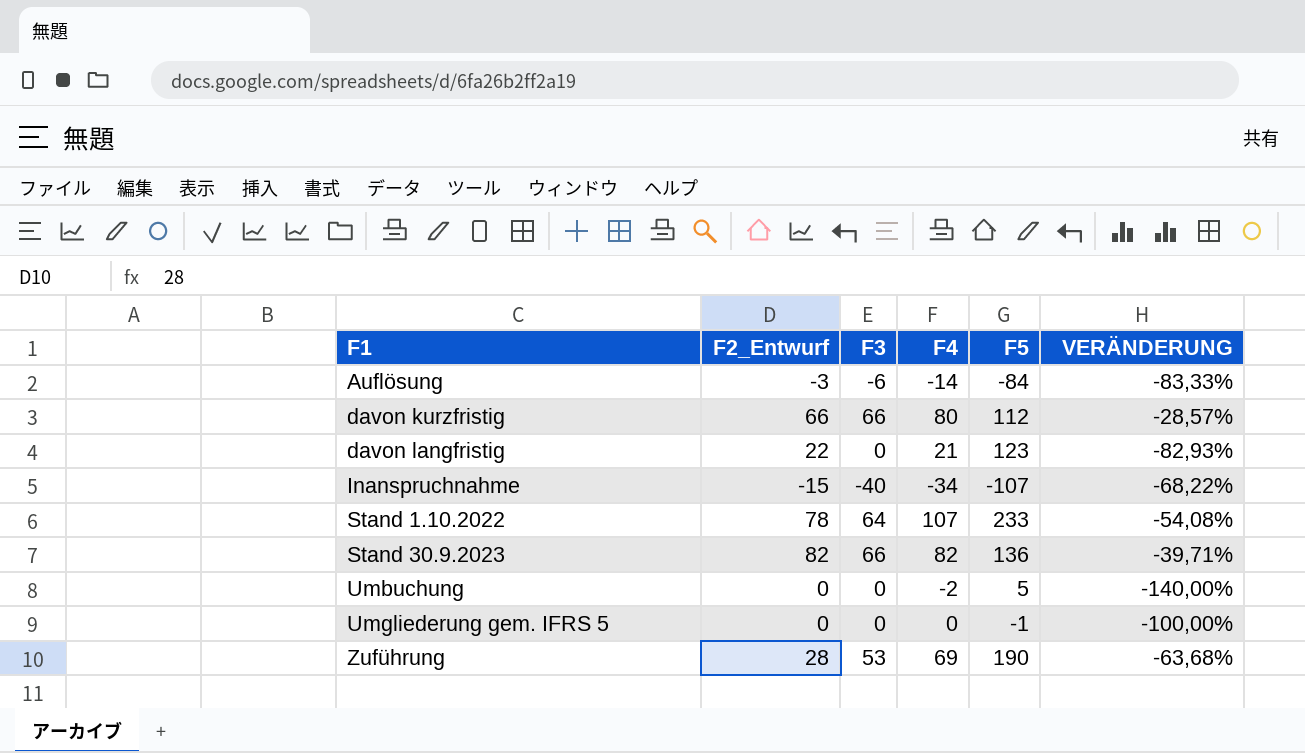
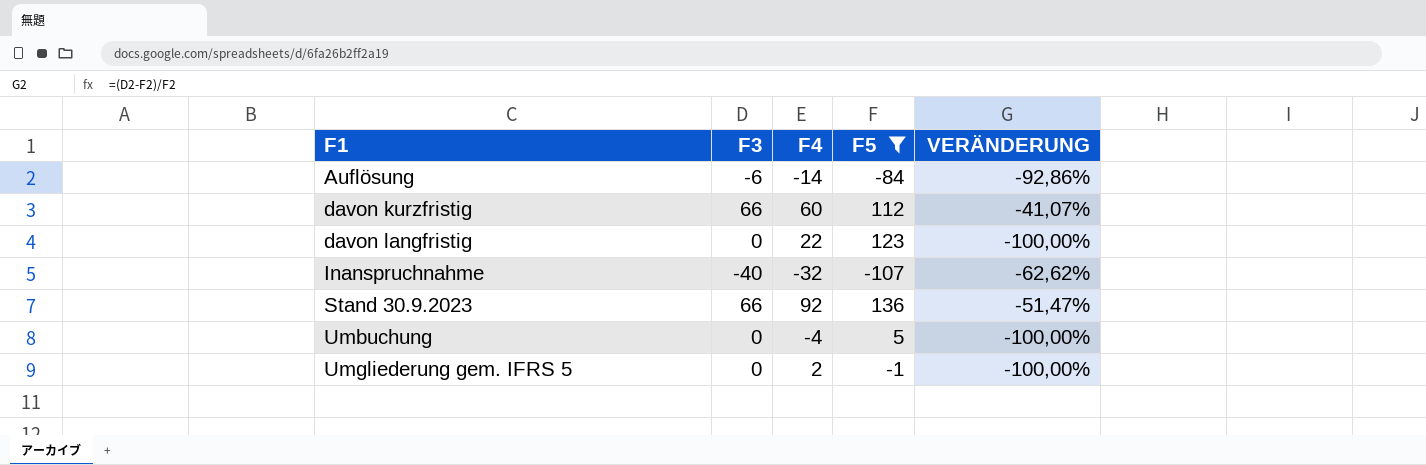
filter: none -> F5 <= 136
column F2_Entwurf | position: 2 -> none
column VERÄNDERUNG | formula: ([F4] - [F5]) / [F5] -> ([F3] - [F5]) / [F5]
davon kurzfristig | F4: 80 -> 60
davon langfristig | F4: 21 -> 22
Inanspruchnahme | F4: -34 -> -32
Stand 30.9.2023 | F4: 82 -> 92
Umbuchung | F4: -2 -> -4
Umgliederung gem. IFRS 5 | F4: 0 -> 2

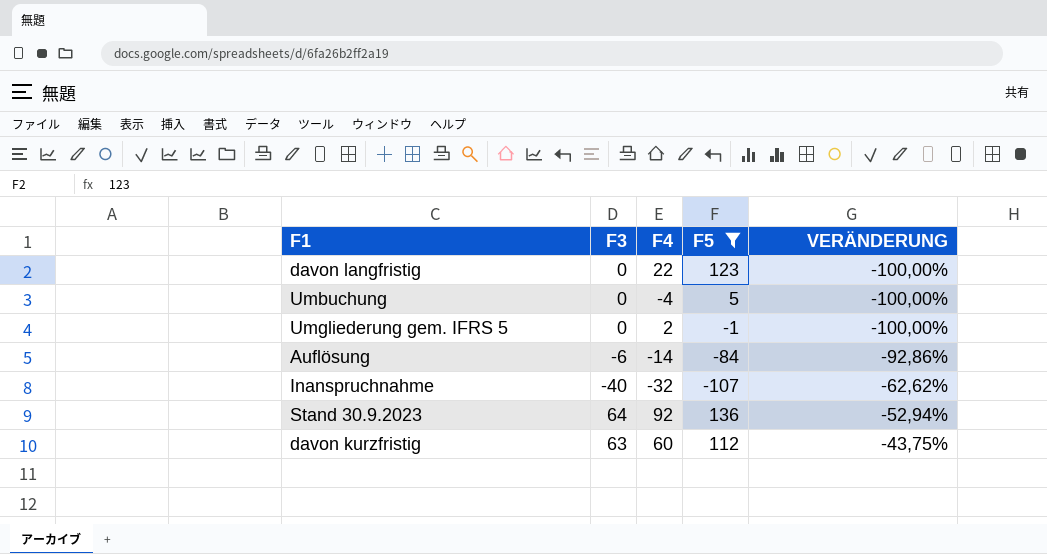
row order: F1 ascending -> VERÄNDERUNG ascending
Stand 30.9.2023 | F3: 66 -> 64
Stand 30.9.2023 | VERÄNDERUNG: -51,47% -> -52,94%
davon kurzfristig | F3: 66 -> 63
davon kurzfristig | VERÄNDERUNG: -41,07% -> -43,75%

